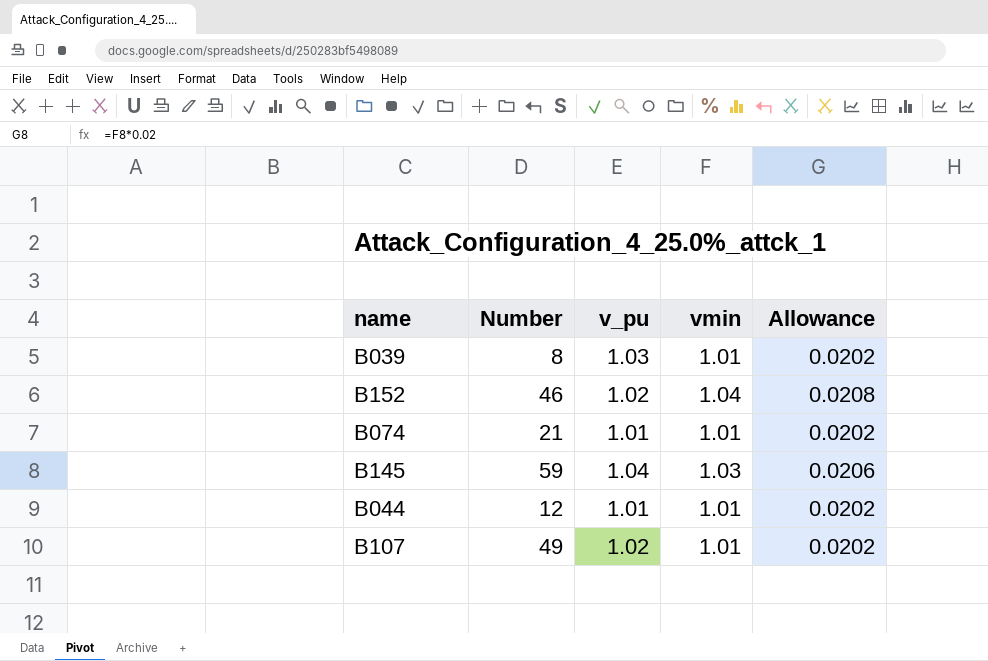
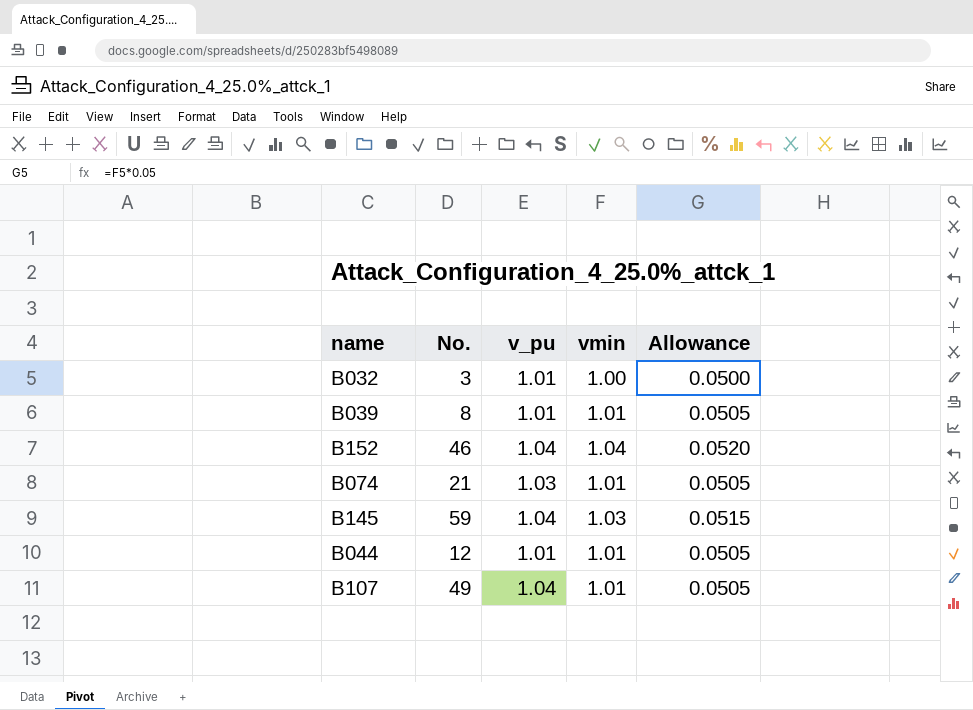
column name: Number -> No.
column Allowance | formula: [vmin] * 0.02 -> [vmin] * 0.05
row B032: none -> 3 | 1.01 | 1.00 | 0.0500
B039 | v_pu: 1.03 -> 1.01
B152 | v_pu: 1.02 -> 1.04
B074 | v_pu: 1.01 -> 1.03
B107 | v_pu: 1.02 -> 1.04

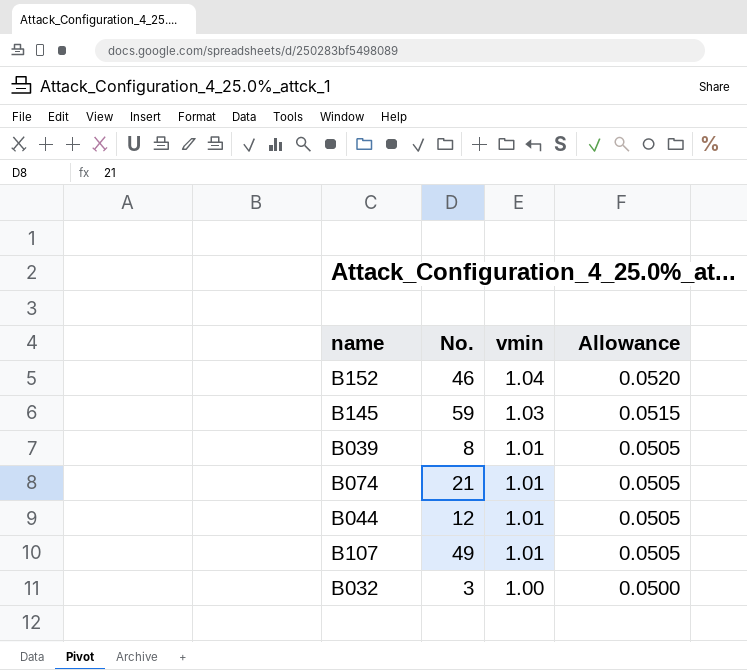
row order: none -> vmin descending
column v_pu | position: 3 -> none

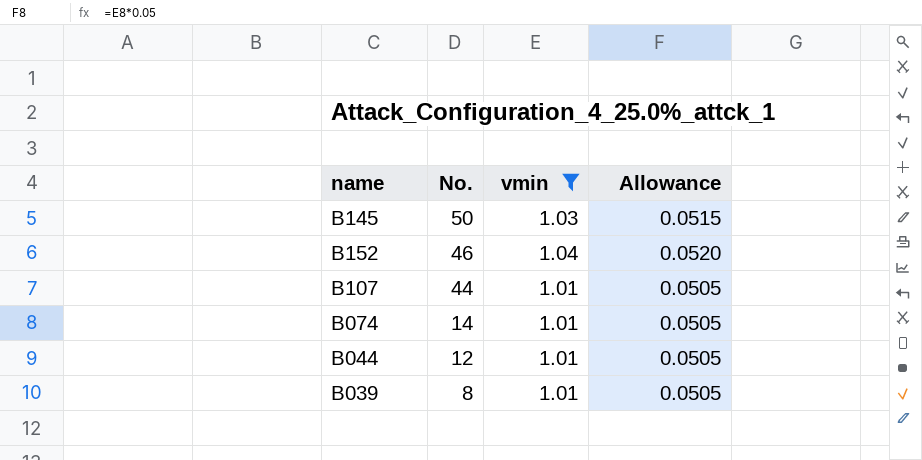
filter: none -> vmin != 1.00
row order: vmin descending -> No. descending
B145 | No.: 59 -> 50
B107 | No.: 49 -> 44
B074 | No.: 21 -> 14

